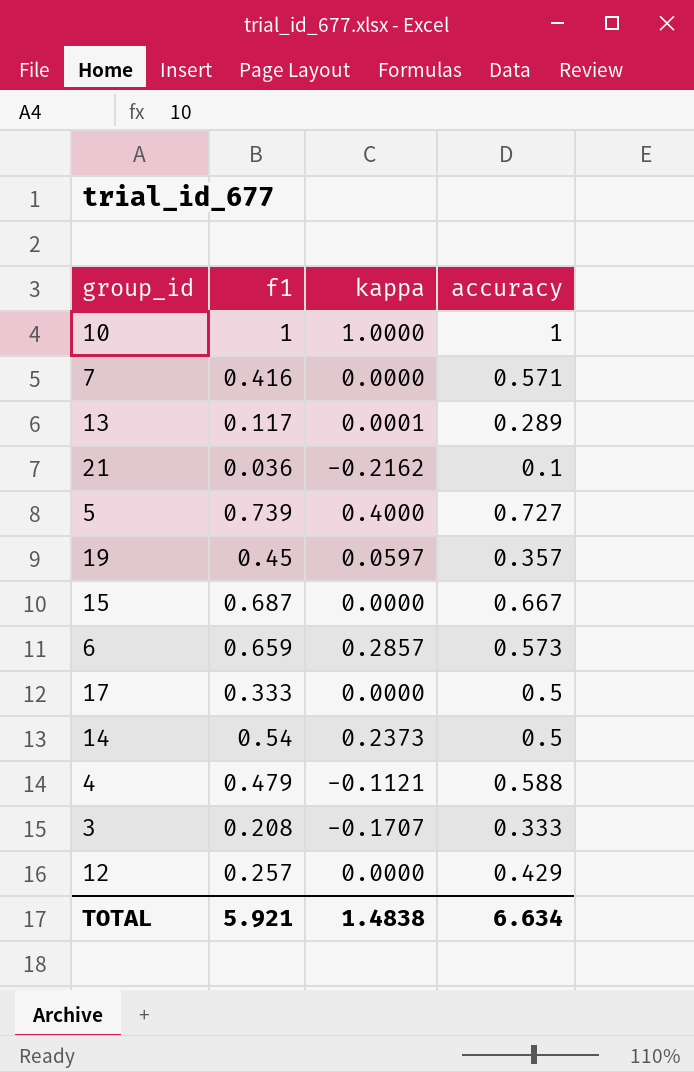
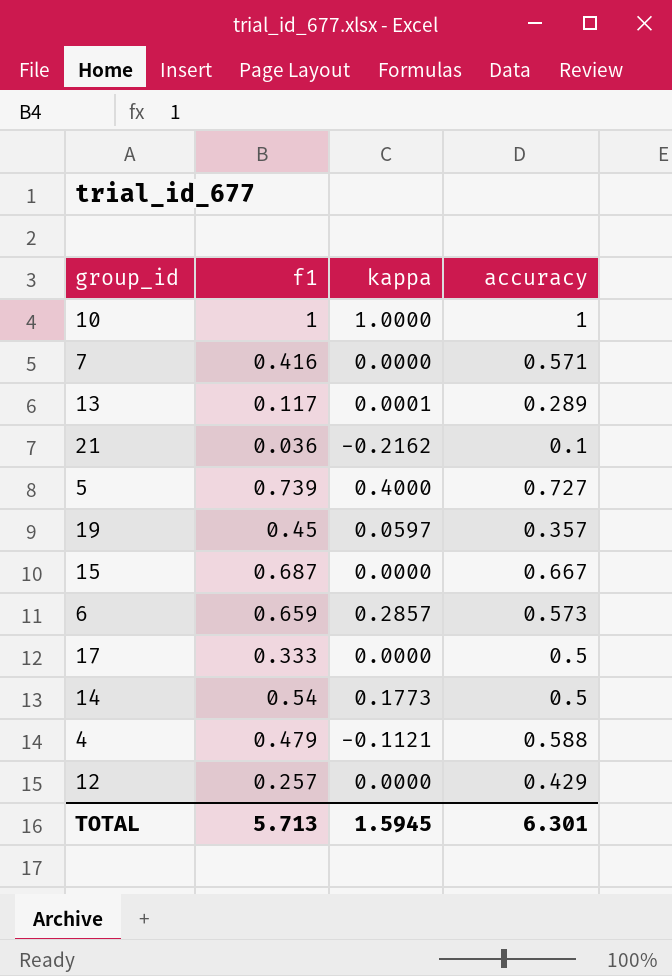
row 3: 0.208 | -0.1707 | 0.333 -> none
14 | kappa: 0.2373 -> 0.1773
TOTAL | f1: 5.921 -> 5.713
TOTAL | kappa: 1.4838 -> 1.5945
TOTAL | accuracy: 6.634 -> 6.301

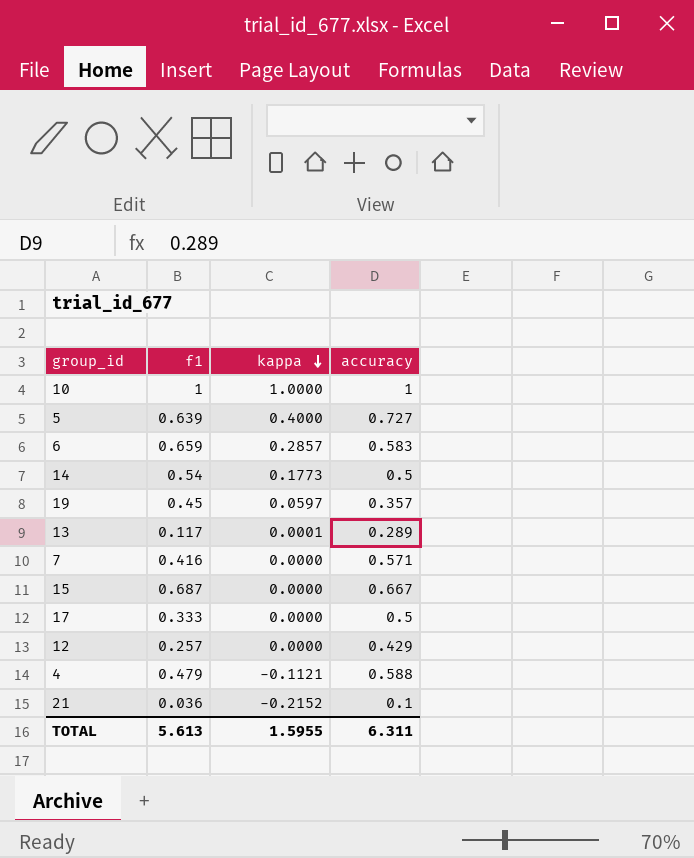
row order: none -> kappa descending
5 | f1: 0.739 -> 0.639
6 | accuracy: 0.573 -> 0.583
21 | kappa: -0.2162 -> -0.2152
TOTAL | f1: 5.713 -> 5.613
TOTAL | kappa: 1.5945 -> 1.5955
TOTAL | accuracy: 6.301 -> 6.311

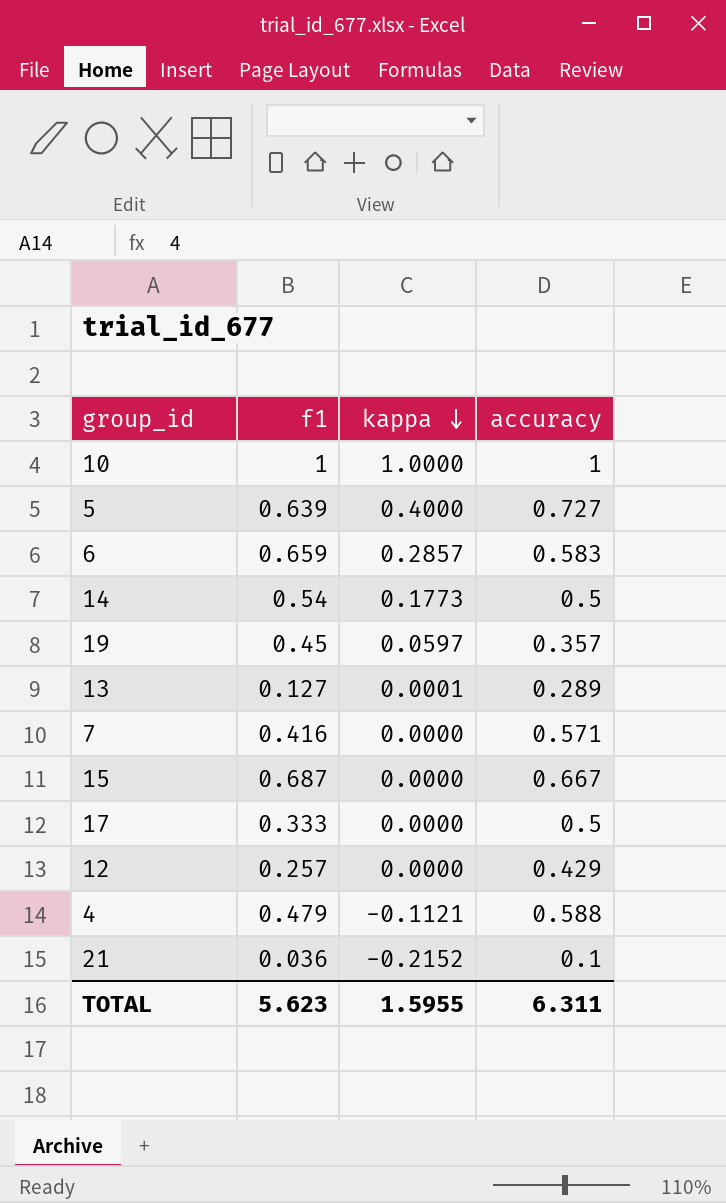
13 | f1: 0.117 -> 0.127
TOTAL | f1: 5.613 -> 5.623

